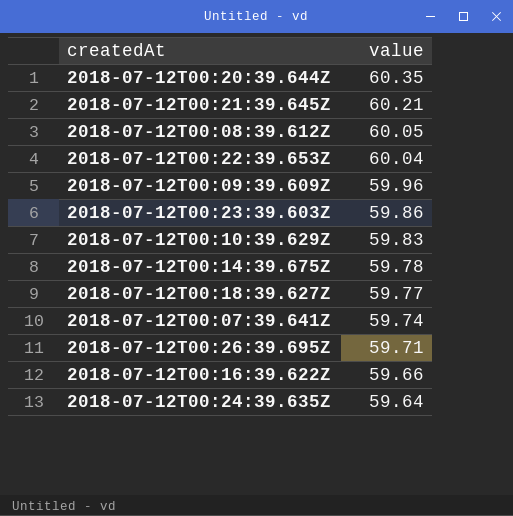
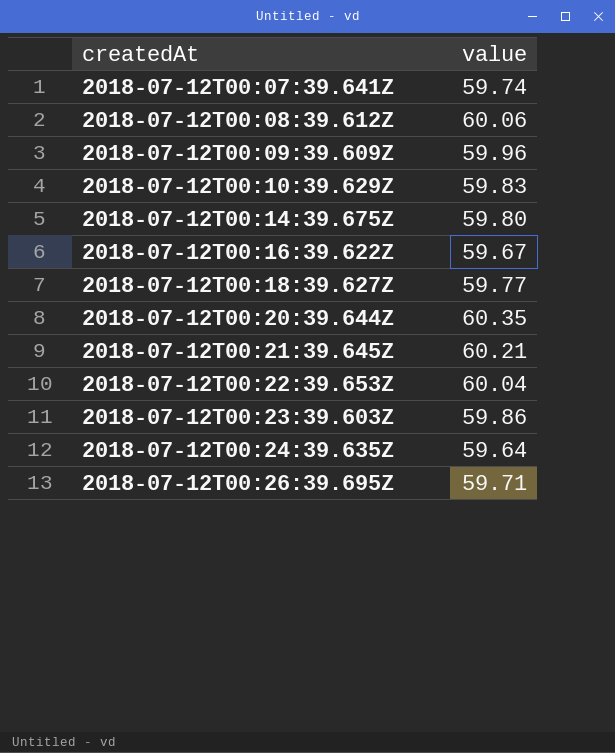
row order: value descending -> createdAt ascending
2018-07-12T00:08:39.612Z | value: 60.05 -> 60.06
2018-07-12T00:14:39.675Z | value: 59.78 -> 59.80
2018-07-12T00:16:39.622Z | value: 59.66 -> 59.67

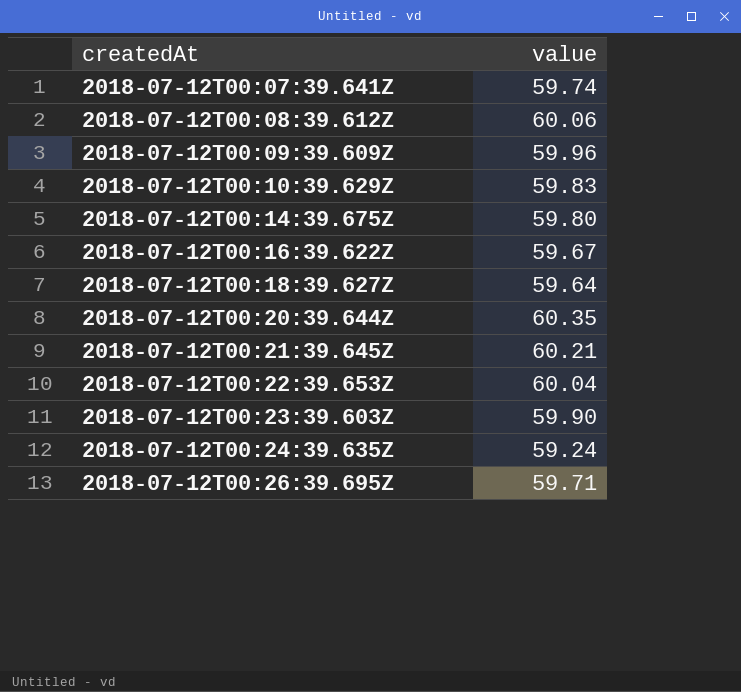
2018-07-12T00:18:39.627Z | value: 59.77 -> 59.64
2018-07-12T00:23:39.603Z | value: 59.86 -> 59.90
2018-07-12T00:24:39.635Z | value: 59.64 -> 59.24

